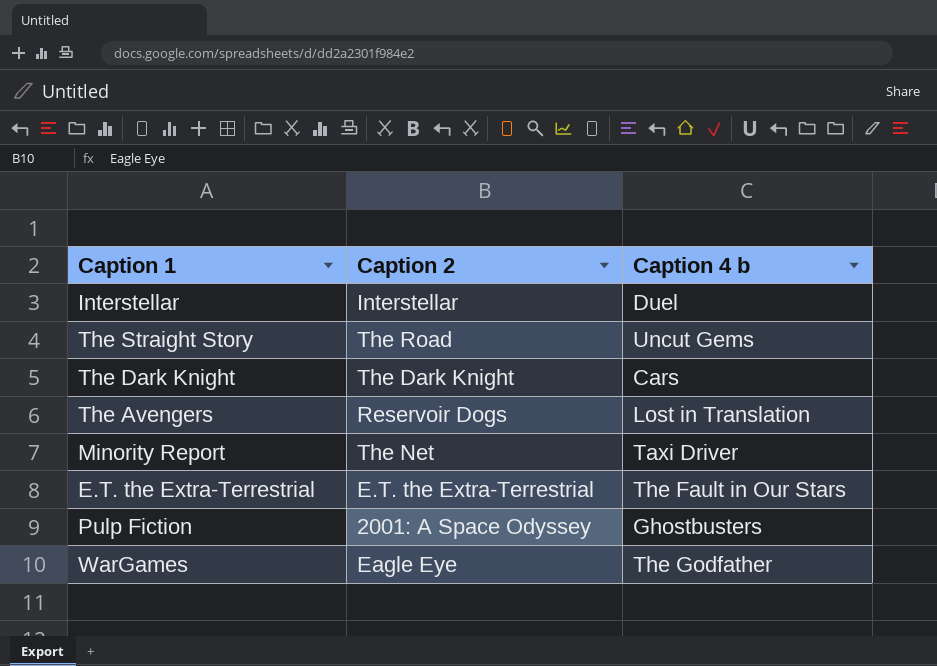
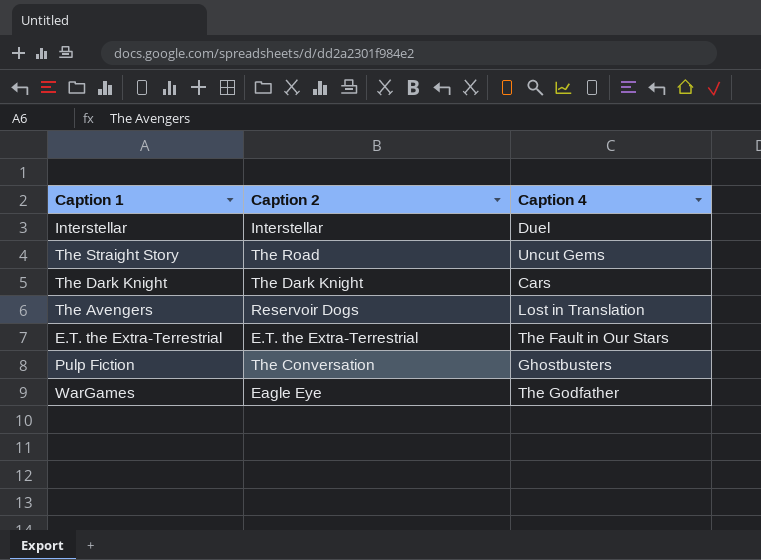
column name: Caption 4 b -> Caption 4
row Minority Report: The Net | Taxi Driver -> none
Pulp Fiction | Caption 2: 2001: A Space Odyssey -> The Conversation

